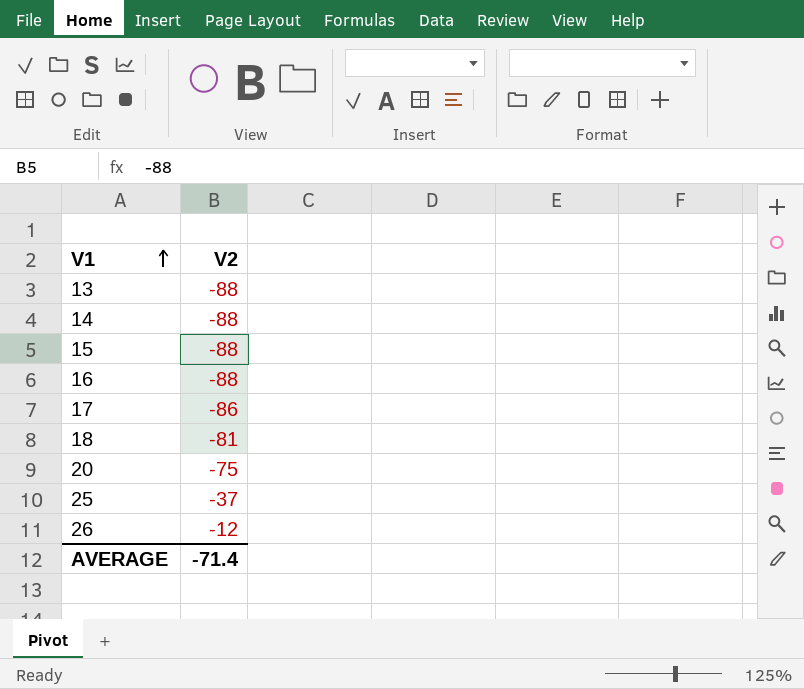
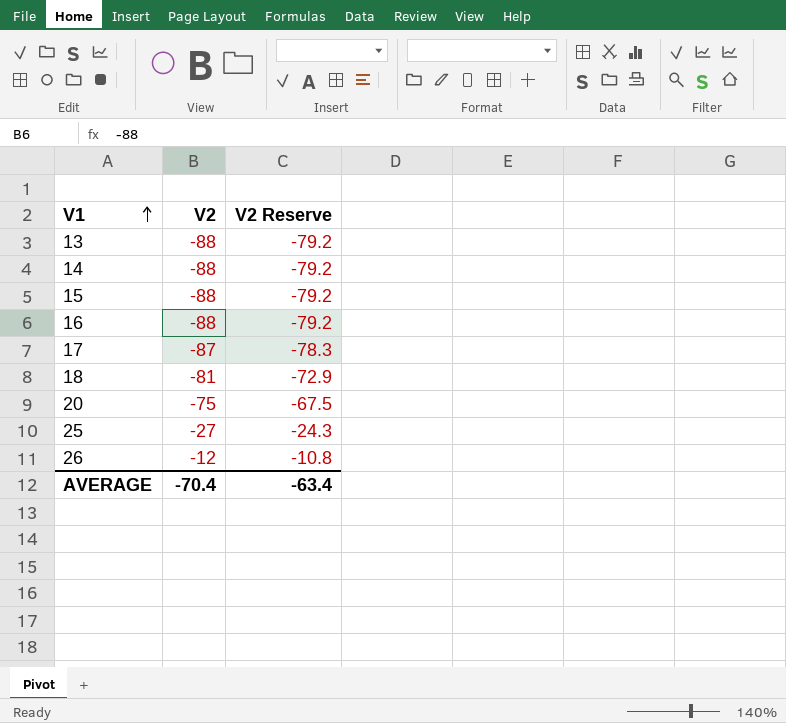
column V2 Reserve | formula: none -> [V2] * 0.9
17 | V2: -86 -> -87
25 | V2: -37 -> -27
AVERAGE | V2: -71.4 -> -70.4

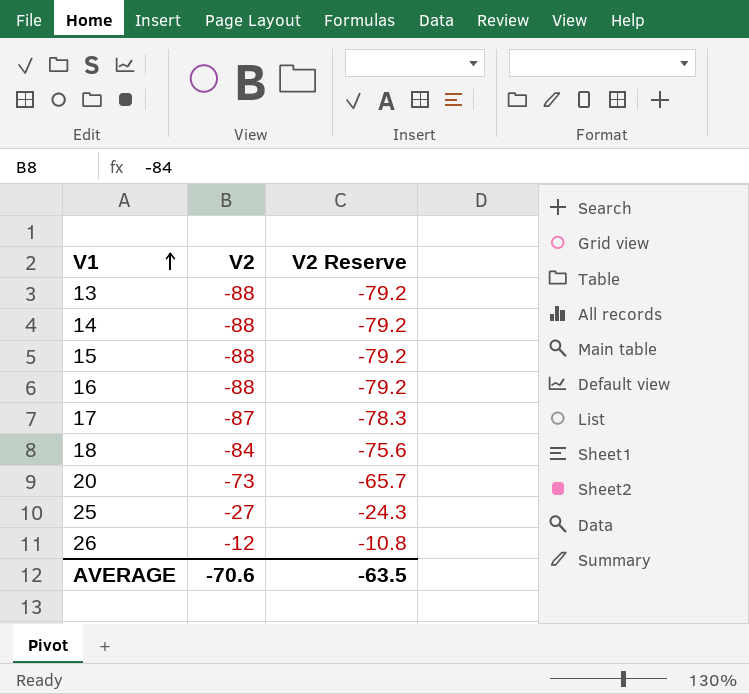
18 | V2: -81 -> -84
18 | V2 Reserve: -72.9 -> -75.6
20 | V2: -75 -> -73
20 | V2 Reserve: -67.5 -> -65.7
AVERAGE | V2: -70.4 -> -70.6
AVERAGE | V2 Reserve: -63.4 -> -63.5

